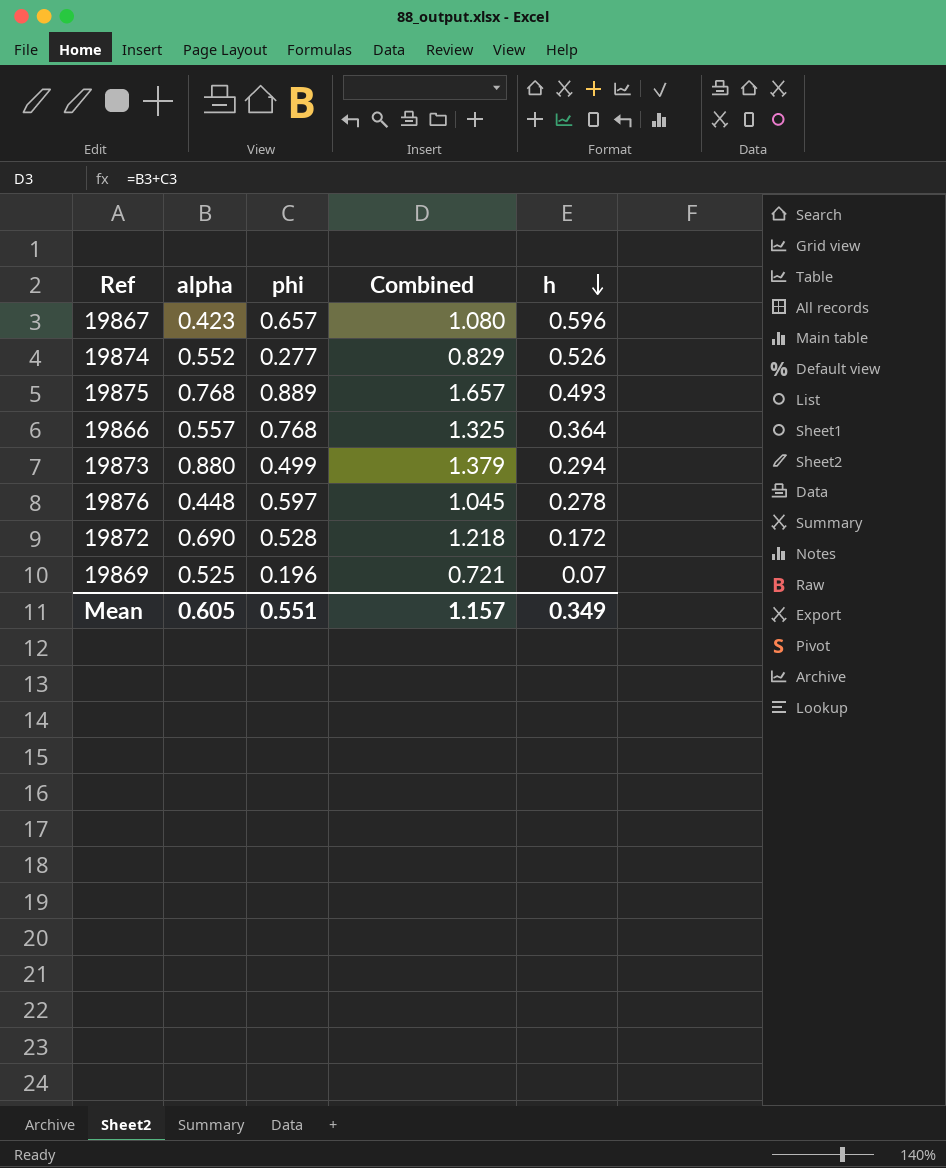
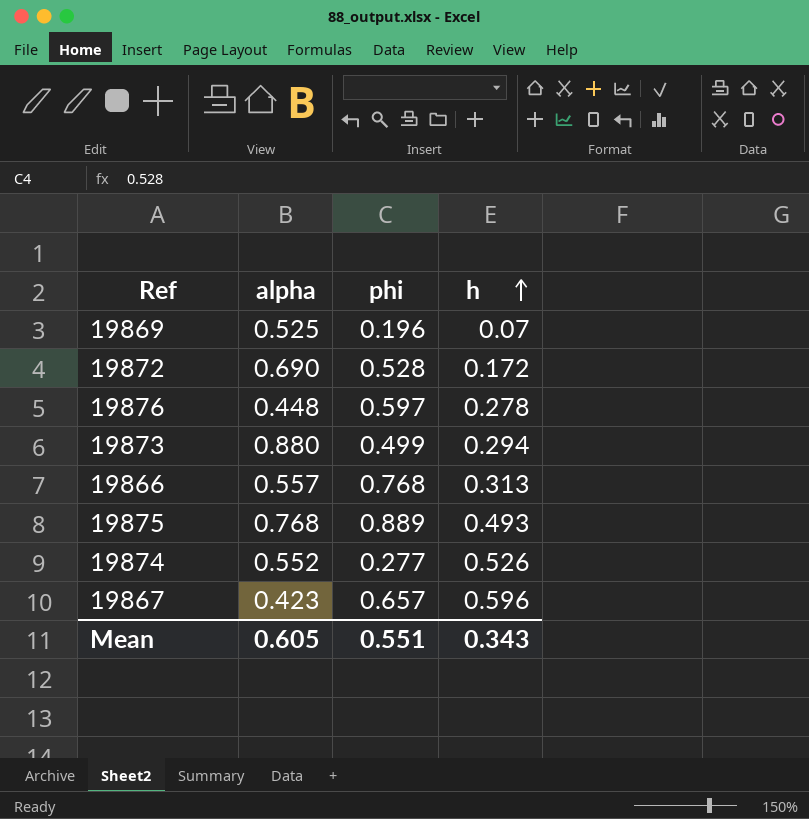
row order: h descending -> h ascending
column Combined | formula: [alpha] + [phi] -> none
19866 | h: 0.364 -> 0.313
Mean | h: 0.349 -> 0.343

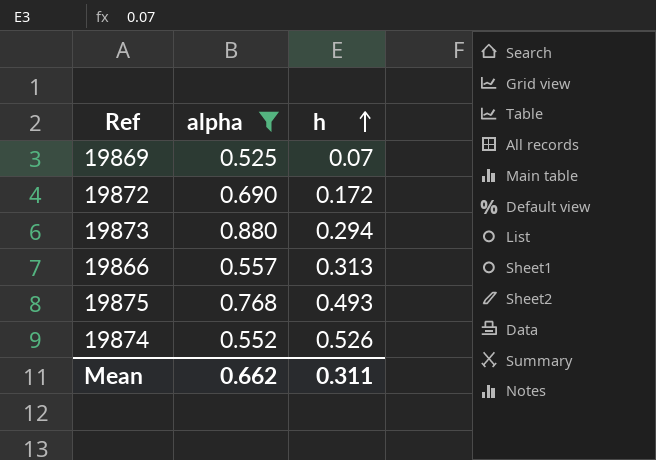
filter: none -> alpha >= 0.525
column phi | position: 3 -> none
Mean | alpha: 0.605 -> 0.662
Mean | h: 0.343 -> 0.311

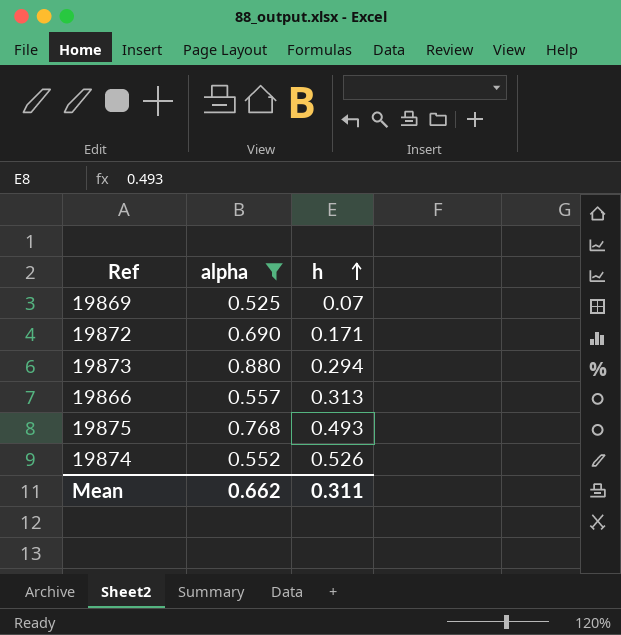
19872 | h: 0.172 -> 0.171

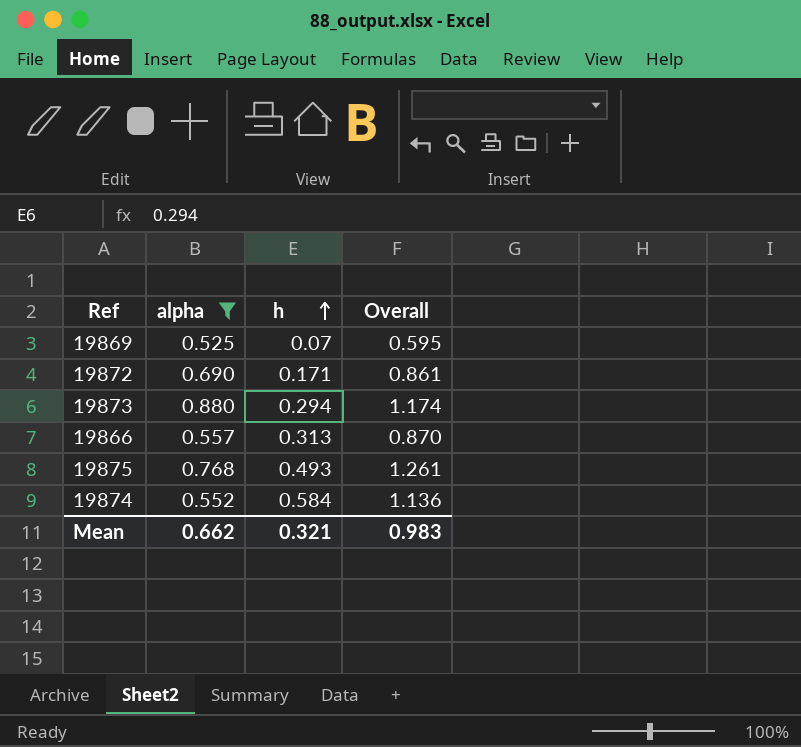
column Overall | formula: none -> [alpha] + [h]
19874 | h: 0.526 -> 0.584
Mean | h: 0.311 -> 0.321

